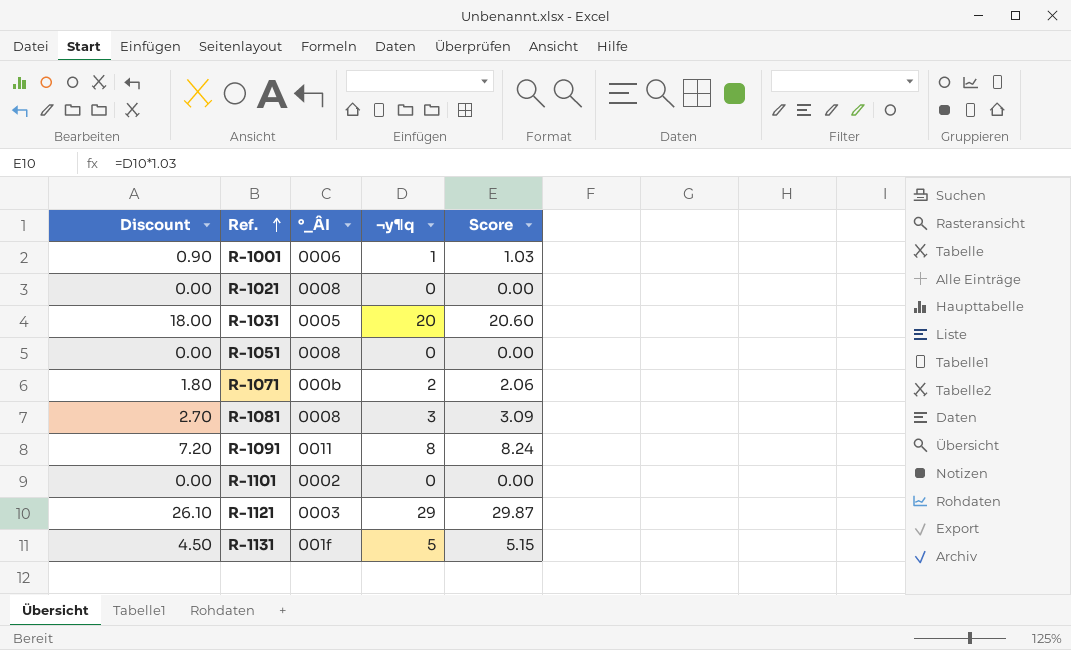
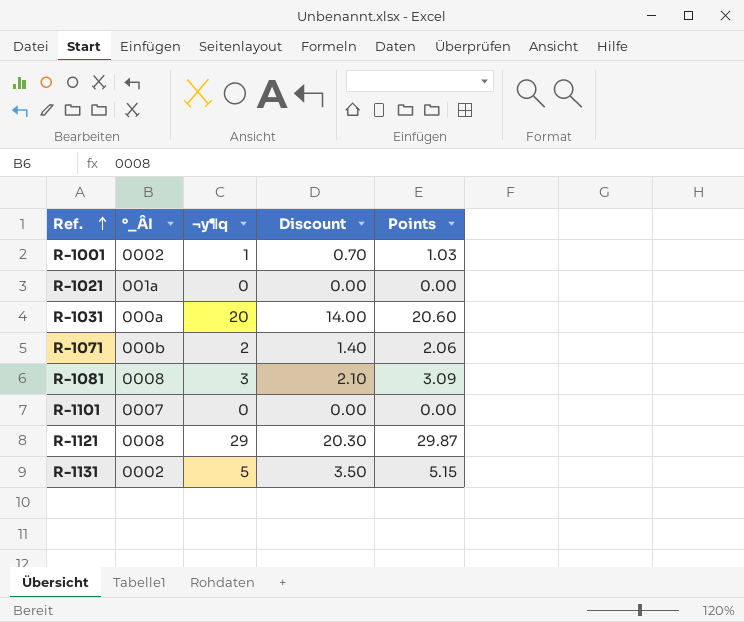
column Discount | formula: [¬y¶q] * 0.9 -> [¬y¶q] * 0.7
column Discount | position: 1 -> 4
column name: Score -> Points
row R-1051: 0.00 | 0008 | 0 | 0.00 -> none
row R-1091: 7.20 | 0011 | 8 | 8.24 -> none
R-1001 | °_ÂI: 0006 -> 0002
R-1021 | °_ÂI: 0008 -> 001a
R-1031 | °_ÂI: 0005 -> 000a
R-1101 | °_ÂI: 0002 -> 0007
R-1121 | °_ÂI: 0003 -> 0008
R-1131 | °_ÂI: 001f -> 0002

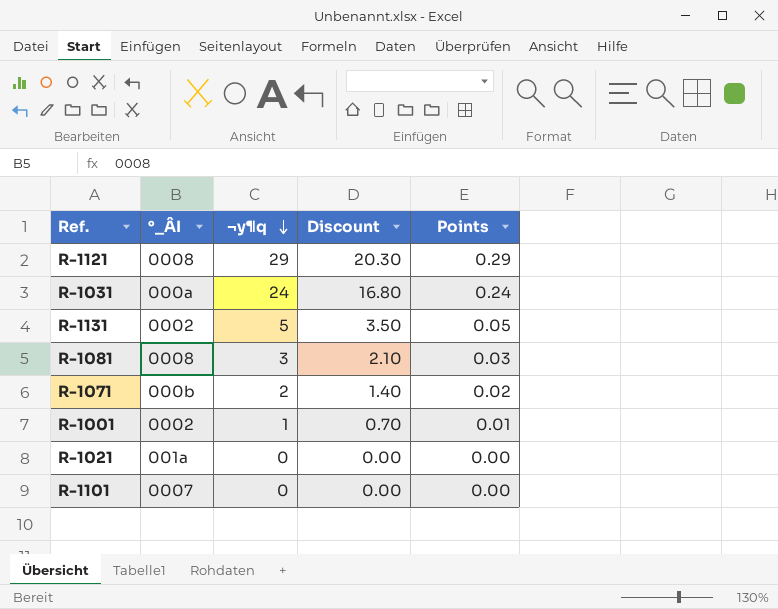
row order: Ref. ascending -> ¬y¶q descending
column Points | formula: [¬y¶q] * 1.03 -> [¬y¶q] * 0.01
R-1031 | ¬y¶q: 20 -> 24
R-1031 | Discount: 14.00 -> 16.80

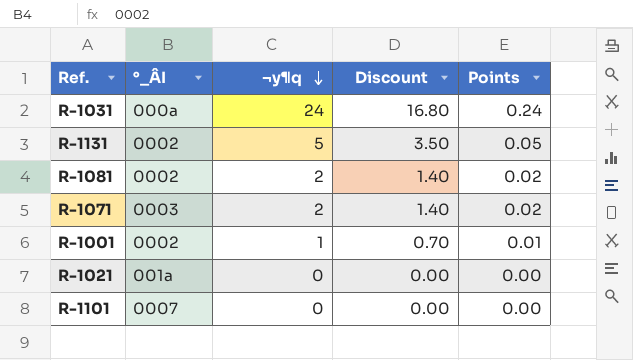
row R-1121: 0008 | 29 | 20.30 | 0.29 -> none
R-1081 | °_ÂI: 0008 -> 0002
R-1081 | ¬y¶q: 3 -> 2
R-1081 | Discount: 2.10 -> 1.40
R-1081 | Points: 0.03 -> 0.02
R-1071 | °_ÂI: 000b -> 0003

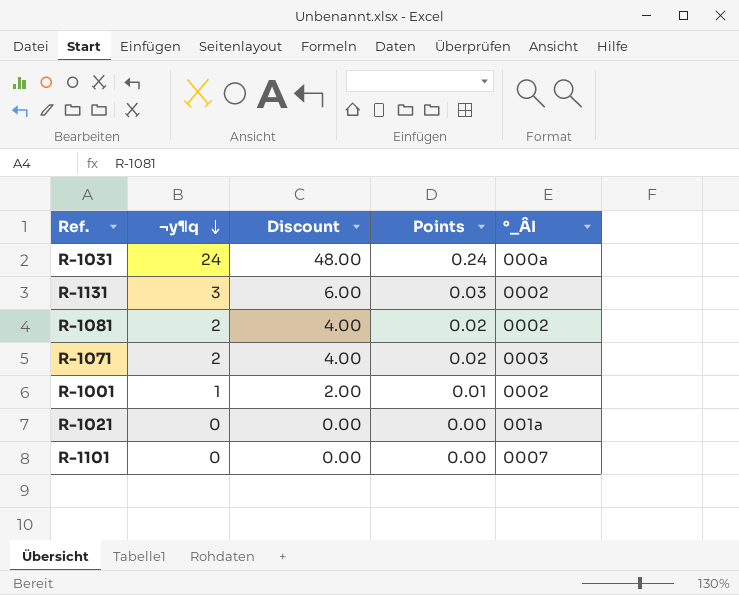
column Discount | formula: [¬y¶q] * 0.7 -> [¬y¶q] * 2
column °_ÂI | position: 2 -> 5
R-1131 | ¬y¶q: 5 -> 3
R-1131 | Points: 0.05 -> 0.03

